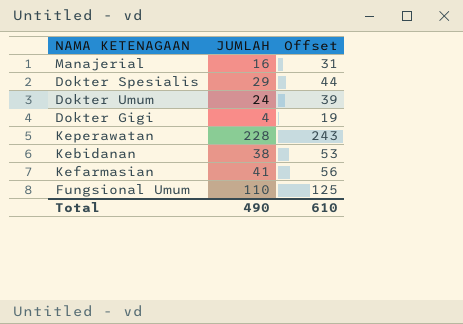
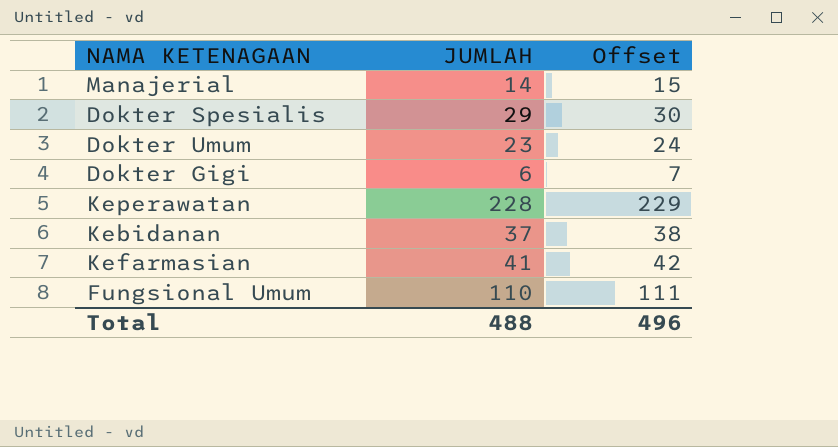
column Offset | formula: [JUMLAH] + 15 -> [JUMLAH] + 1
Manajerial | JUMLAH: 16 -> 14
Dokter Umum | JUMLAH: 24 -> 23
Dokter Gigi | JUMLAH: 4 -> 6
Kebidanan | JUMLAH: 38 -> 37
Total | JUMLAH: 490 -> 488
Total | Offset: 610 -> 496

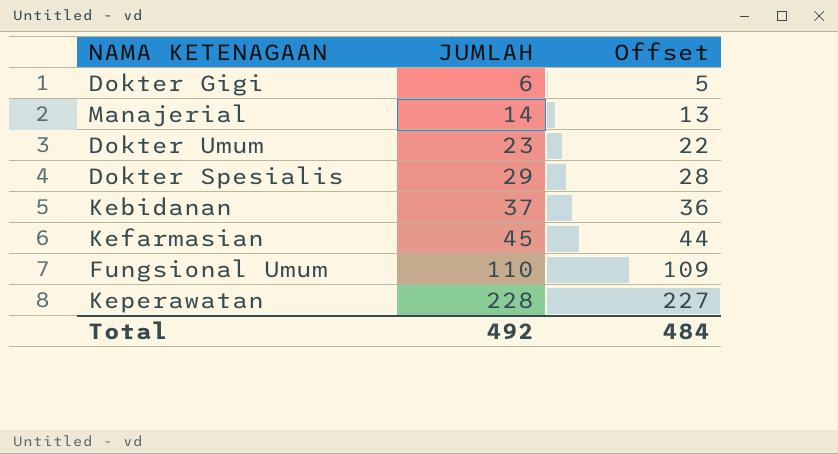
row order: none -> JUMLAH ascending
column Offset | formula: [JUMLAH] + 1 -> [JUMLAH] - 1
Kefarmasian | JUMLAH: 41 -> 45
Total | JUMLAH: 488 -> 492
Total | Offset: 496 -> 484

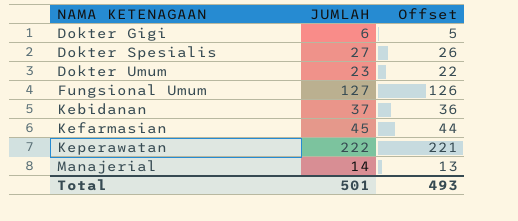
row order: JUMLAH ascending -> NAMA KETENAGAAN ascending
Dokter Spesialis | JUMLAH: 29 -> 27
Dokter Spesialis | Offset: 28 -> 26
Fungsional Umum | JUMLAH: 110 -> 127
Fungsional Umum | Offset: 109 -> 126
Keperawatan | JUMLAH: 228 -> 222
Keperawatan | Offset: 227 -> 221
Total | JUMLAH: 492 -> 501
Total | Offset: 484 -> 493

